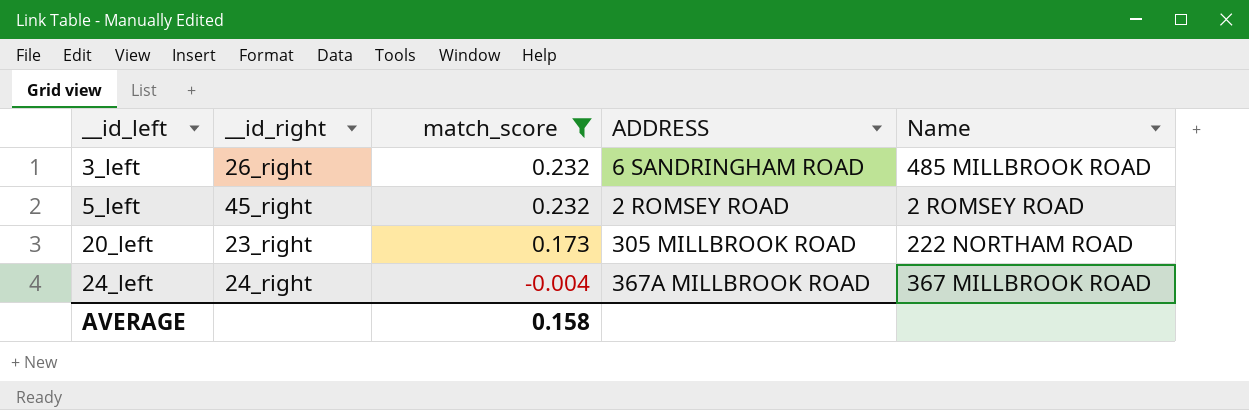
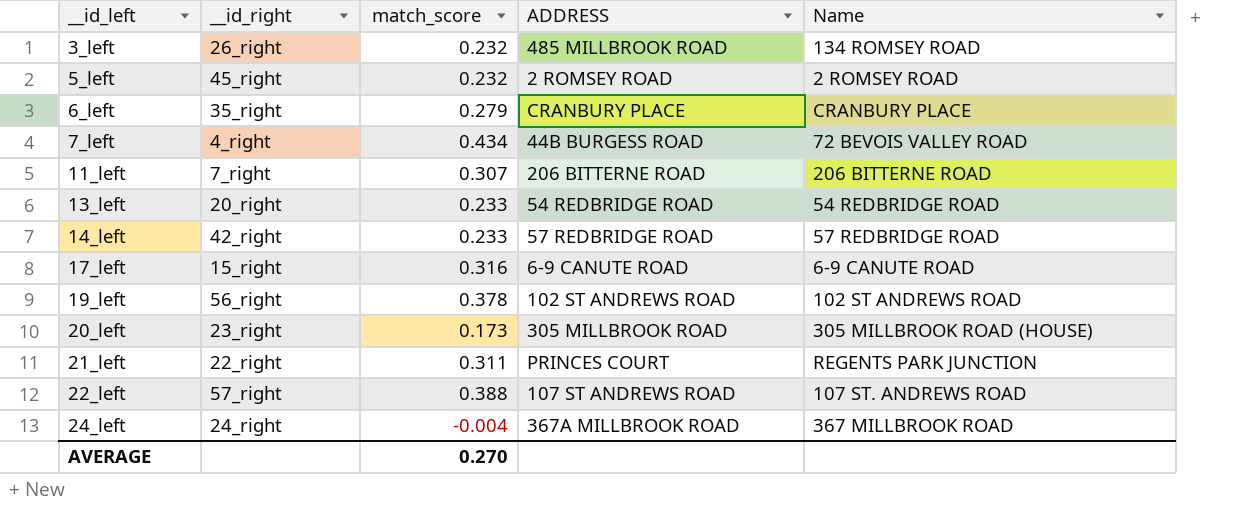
filter: match_score <= 0.232 -> none
3_left | ADDRESS: 6 SANDRINGHAM ROAD -> 485 MILLBROOK ROAD
3_left | Name: 485 MILLBROOK ROAD -> 134 ROMSEY ROAD
20_left | Name: 222 NORTHAM ROAD -> 305 MILLBROOK ROAD (HOUSE)
AVERAGE | match_score: 0.158 -> 0.270

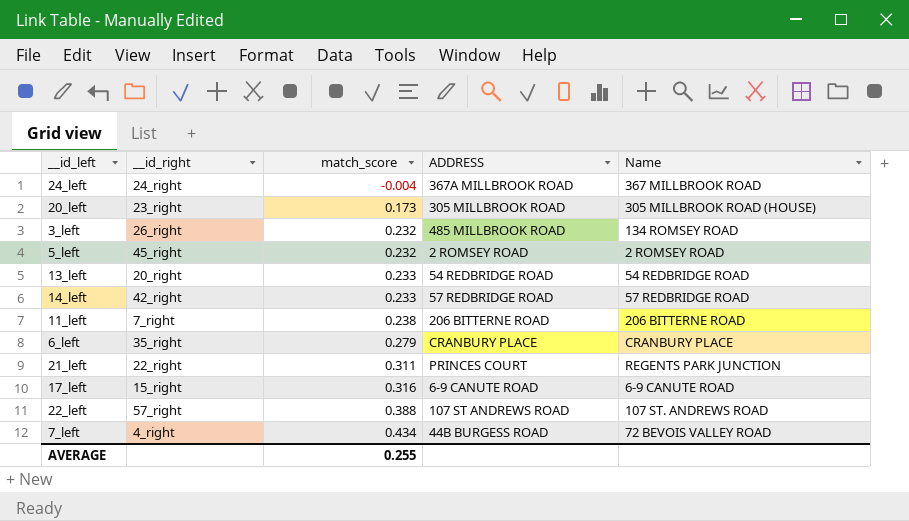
row order: __id_left ascending -> match_score ascending
row 19_left: 56_right | 0.378 | 102 ST ANDREWS ROAD | 102 ST ANDREWS ROAD -> none
11_left | match_score: 0.307 -> 0.238
AVERAGE | match_score: 0.270 -> 0.255

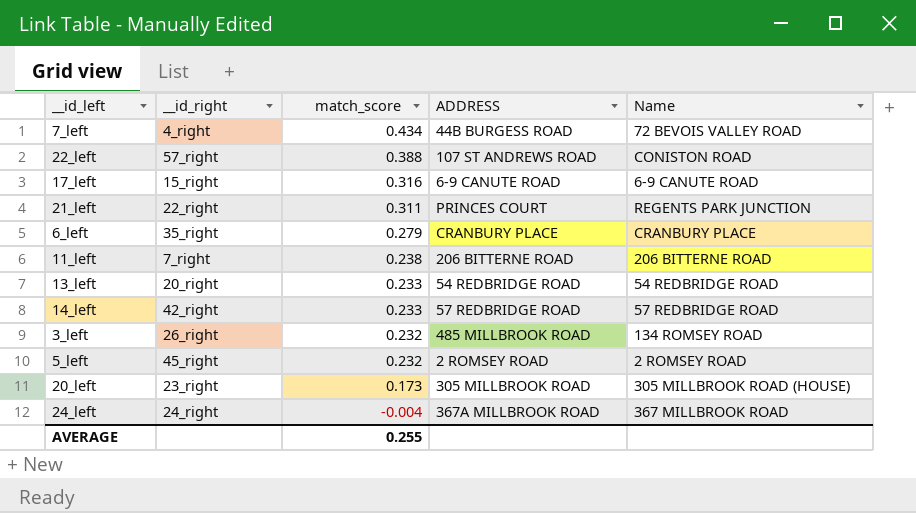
row order: match_score ascending -> match_score descending
22_left | Name: 107 ST. ANDREWS ROAD -> CONISTON ROAD

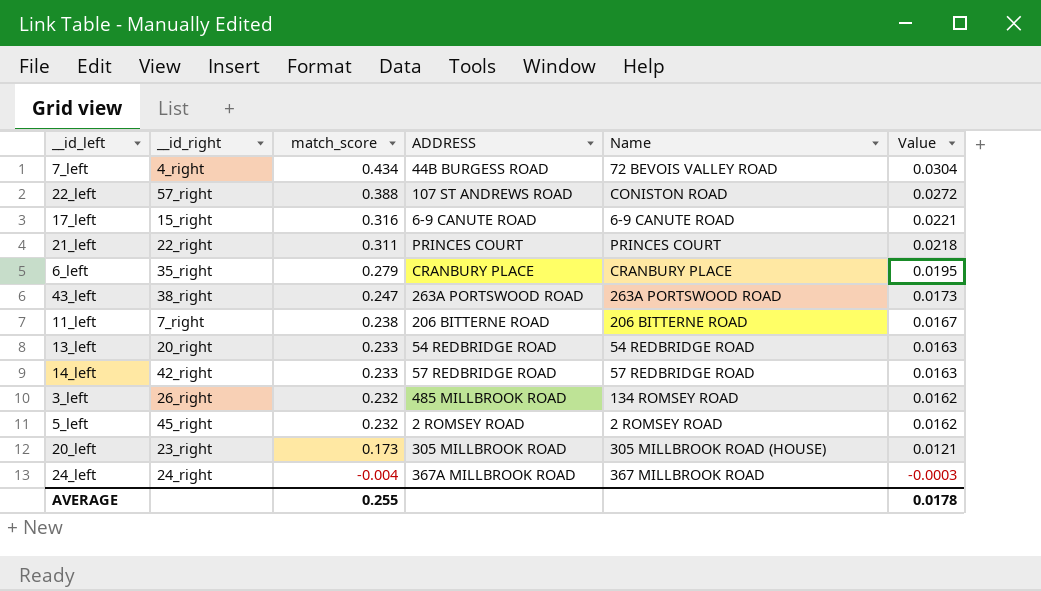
column Value | formula: none -> [match_score] * 0.07
21_left | Name: REGENTS PARK JUNCTION -> PRINCES COURT
row 43_left: none -> 38_right | 0.247 | 263A PORTSWOOD ROAD | 263A PORTSWOOD ROAD | 0.0173

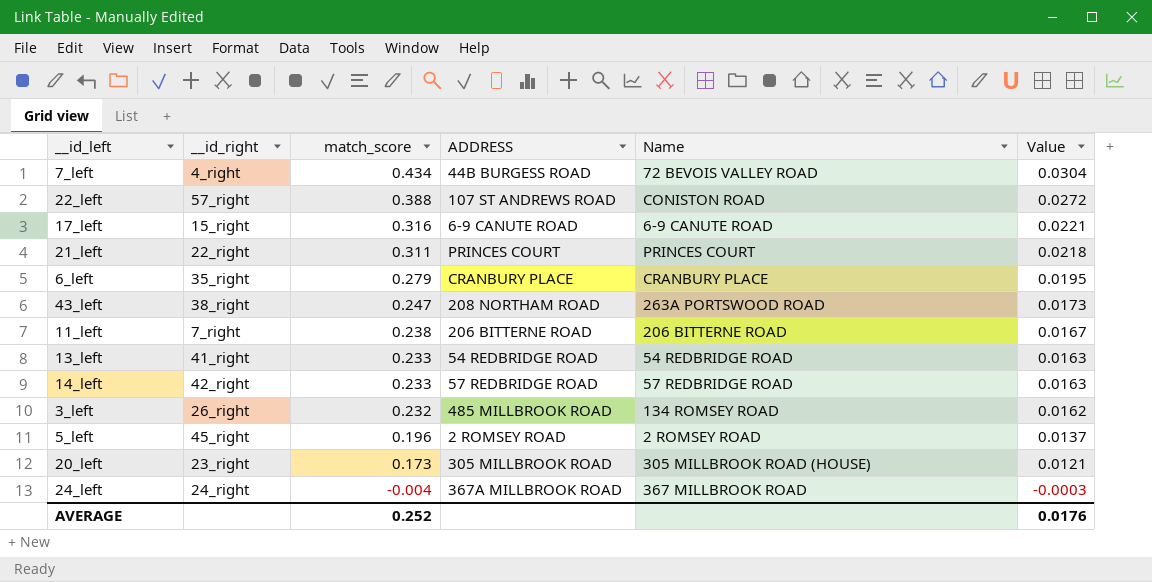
43_left | ADDRESS: 263A PORTSWOOD ROAD -> 208 NORTHAM ROAD
13_left | __id_right: 20_right -> 41_right
5_left | match_score: 0.232 -> 0.196
5_left | Value: 0.0162 -> 0.0137
AVERAGE | match_score: 0.255 -> 0.252
AVERAGE | Value: 0.0178 -> 0.0176

